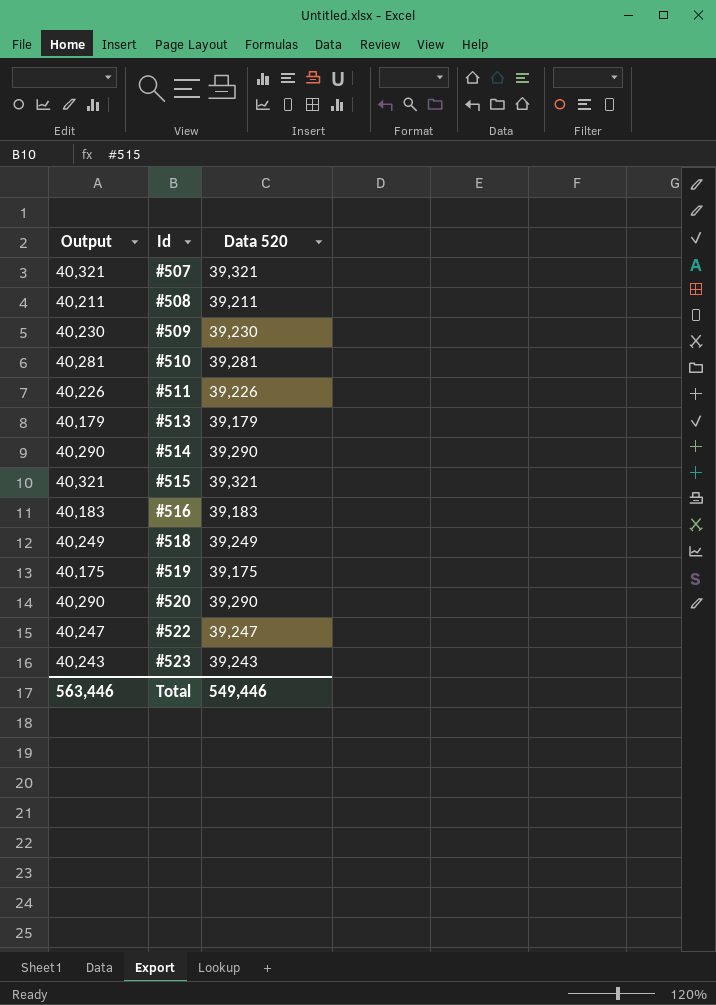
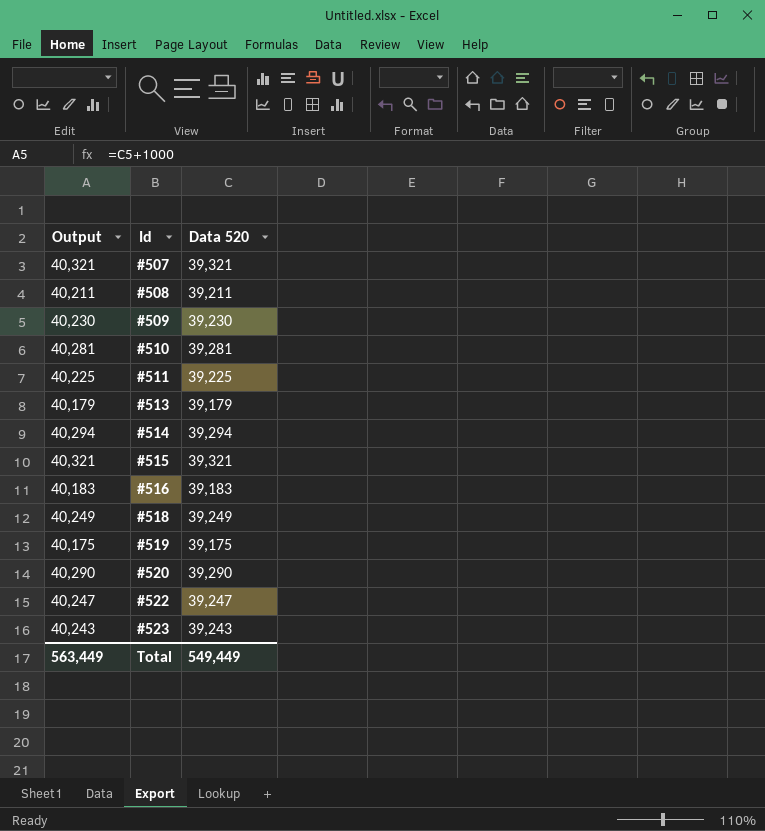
#511 | Output: 40,226 -> 40,225
#511 | Data 520: 39,226 -> 39,225
#514 | Output: 40,290 -> 40,294
#514 | Data 520: 39,290 -> 39,294
Total | Output: 563,446 -> 563,449
Total | Data 520: 549,446 -> 549,449

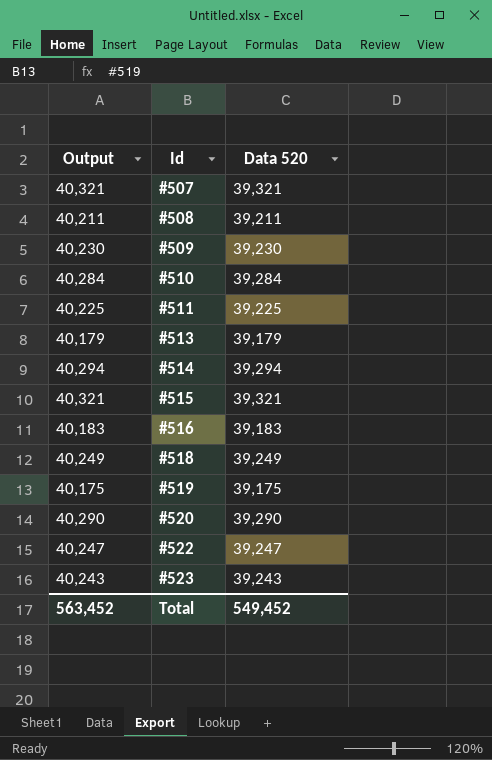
#510 | Output: 40,281 -> 40,284
#510 | Data 520: 39,281 -> 39,284
Total | Output: 563,449 -> 563,452
Total | Data 520: 549,449 -> 549,452

